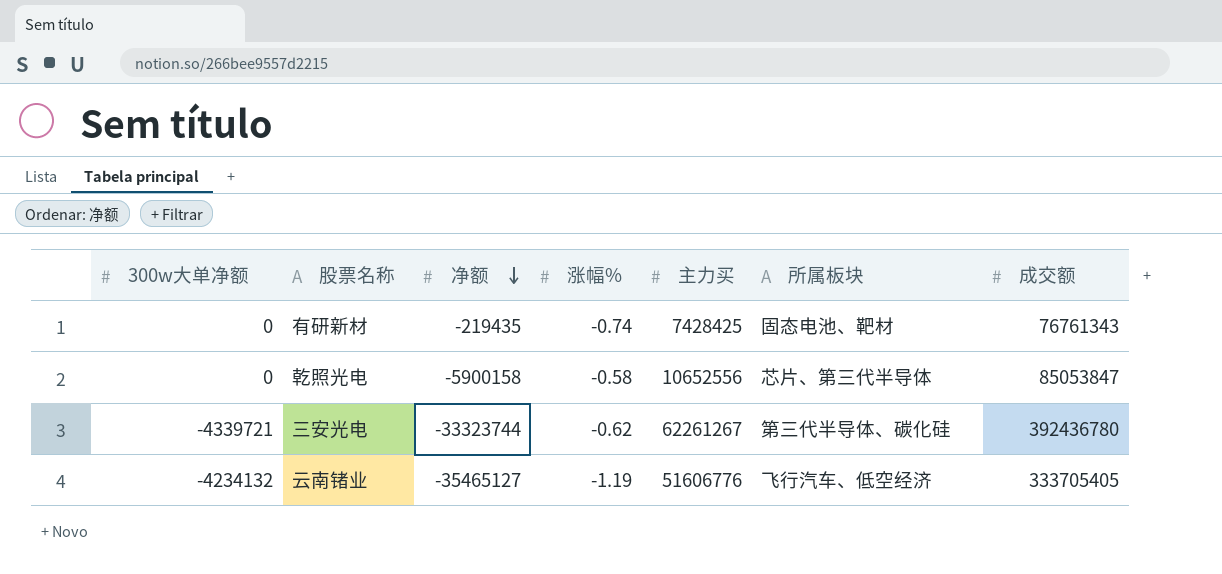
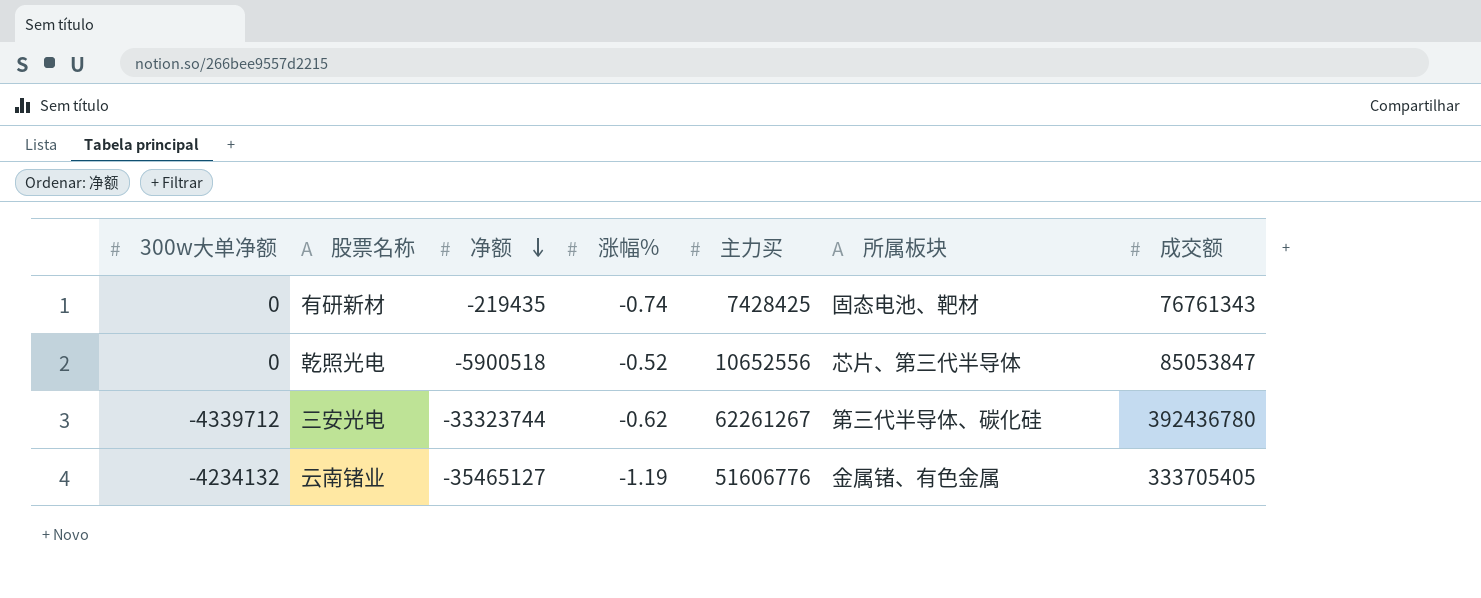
乾照光电 | 净额: -5900158 -> -5900518
乾照光电 | 涨幅%: -0.58 -> -0.52
三安光电 | 300w大单净额: -4339721 -> -4339712
云南锗业 | 所属板块: 飞行汽车、低空经济 -> 金属锗、有色金属

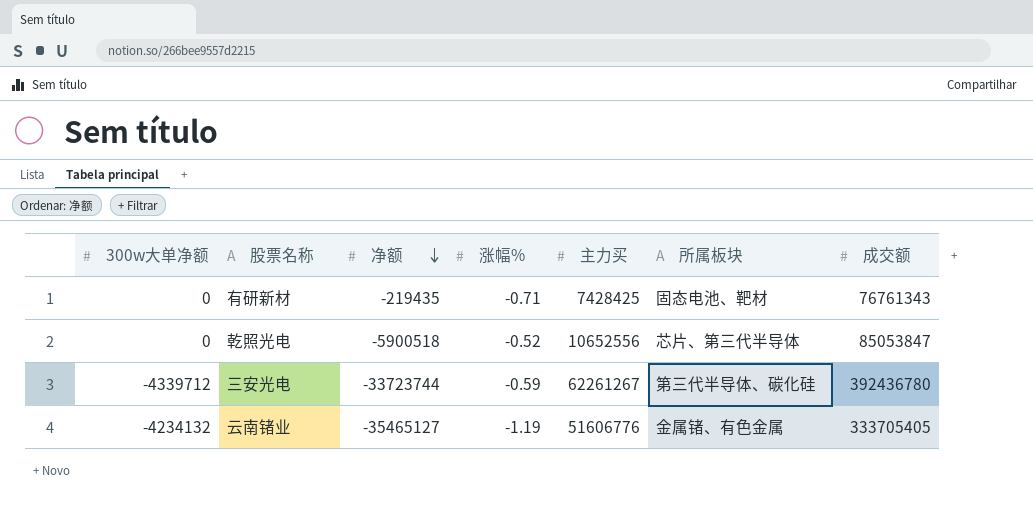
有研新材 | 涨幅%: -0.74 -> -0.71
三安光电 | 净额: -33323744 -> -33723744
三安光电 | 涨幅%: -0.62 -> -0.59

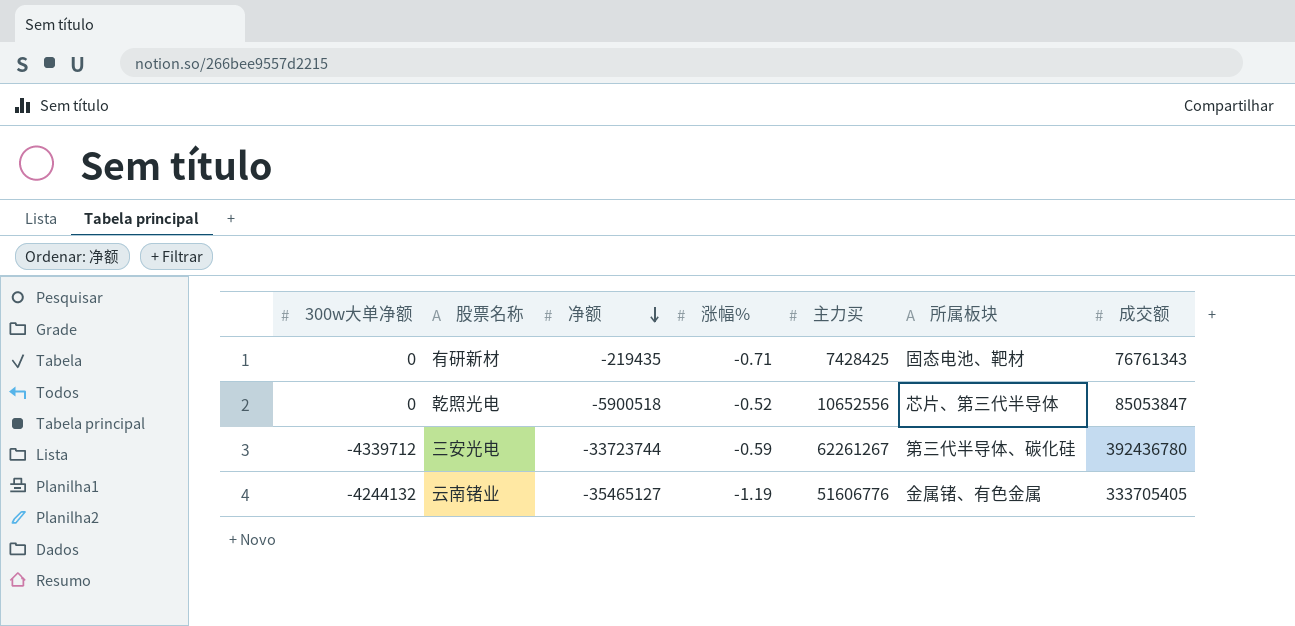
云南锗业 | 300w大单净额: -4234132 -> -4244132

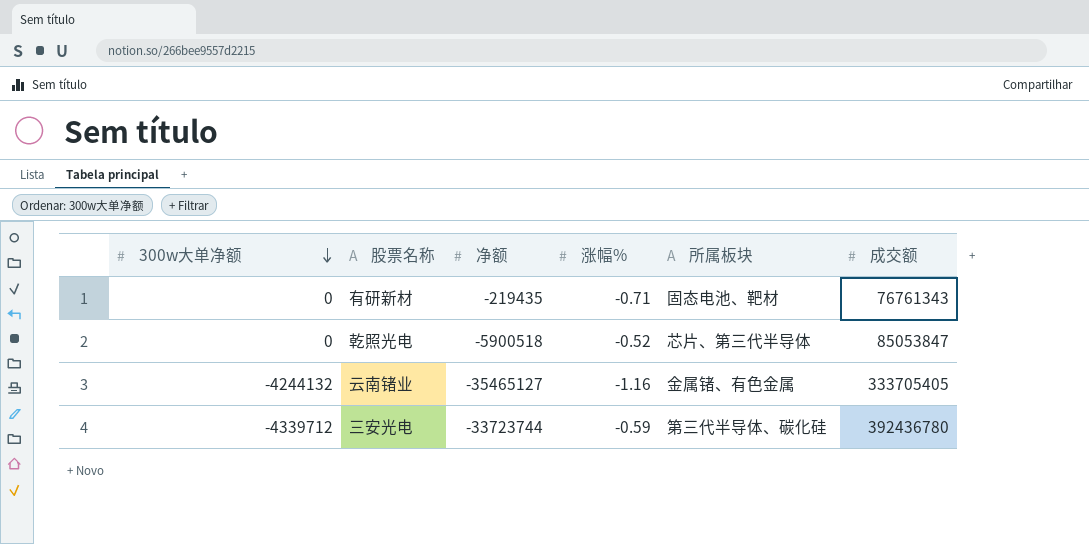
row order: 净额 descending -> 300w大单净额 descending
column 主力买 | position: 5 -> none
云南锗业 | 涨幅%: -1.19 -> -1.16

